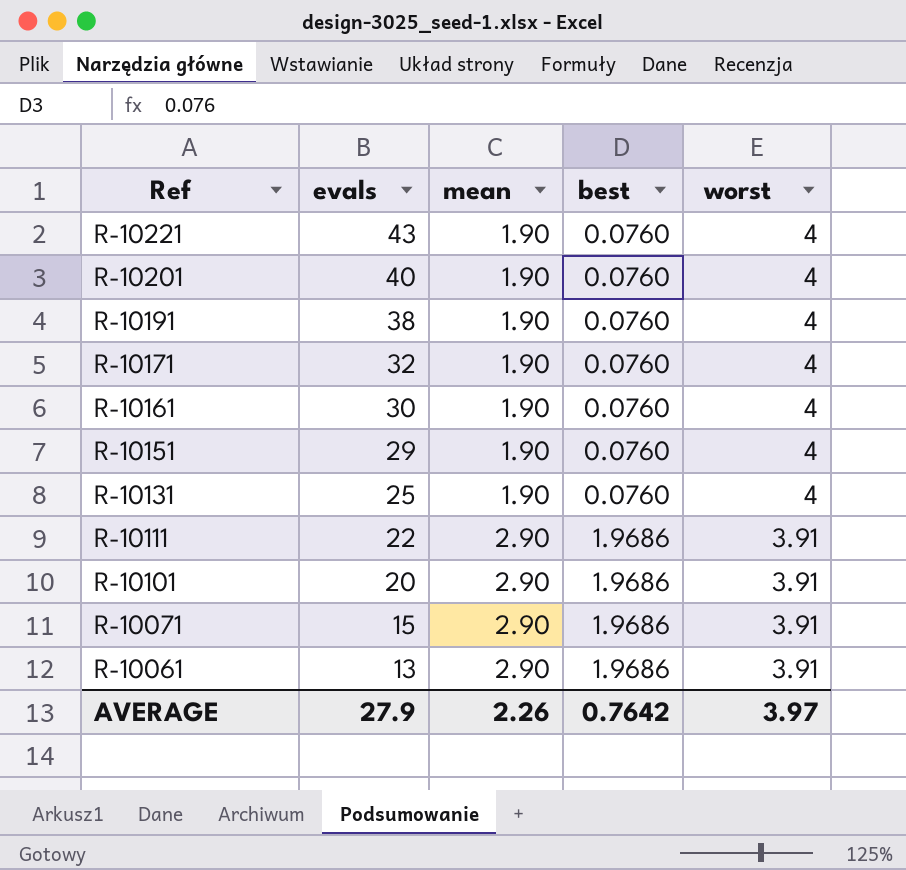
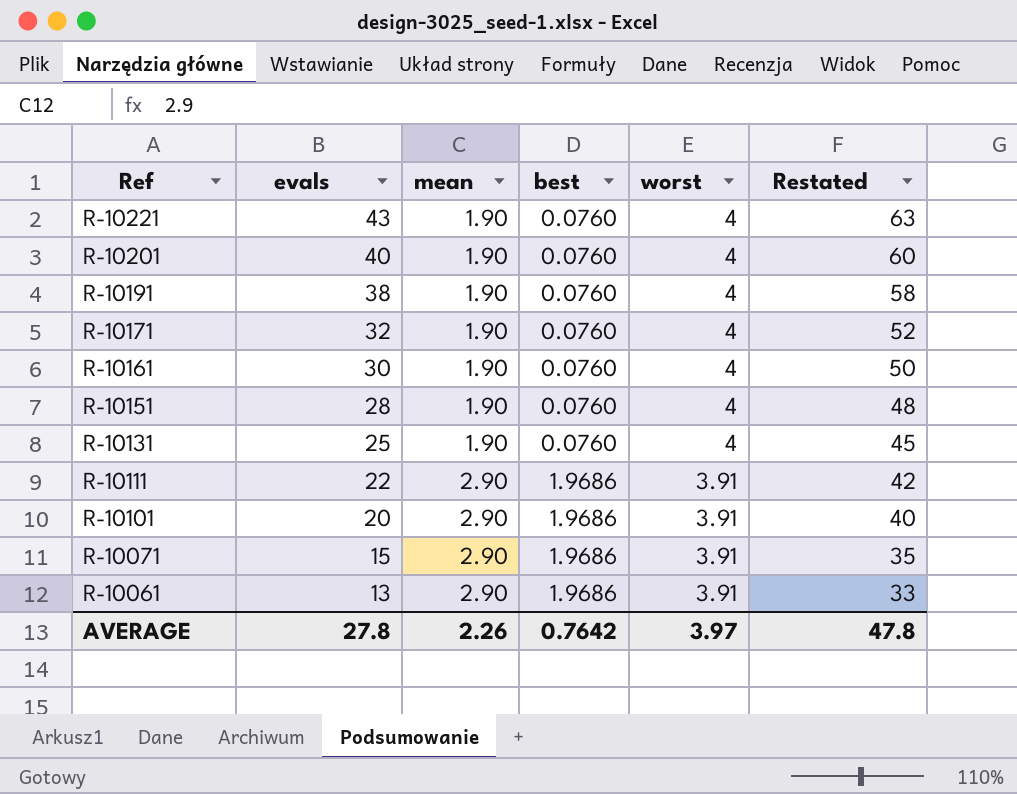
column Restated | formula: none -> [evals] + 20
R-10151 | evals: 29 -> 28
AVERAGE | evals: 27.9 -> 27.8

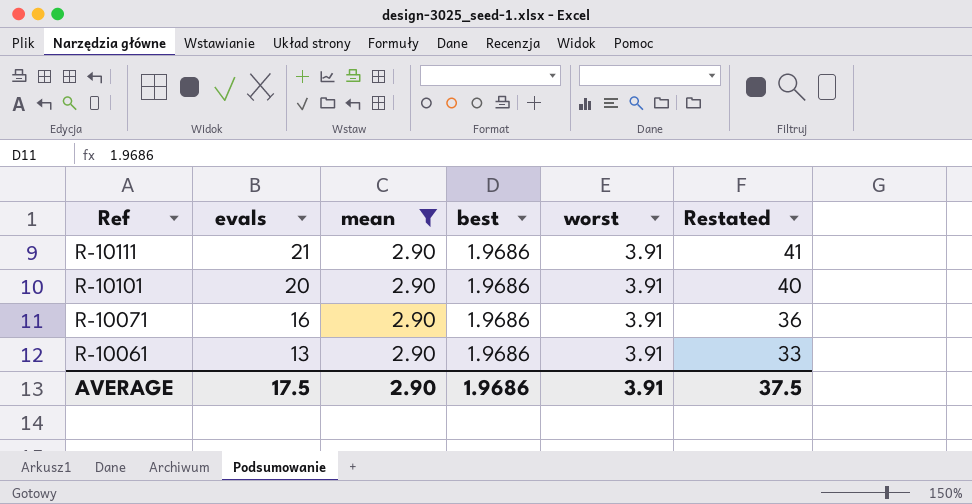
filter: none -> mean = 2.90
R-10111 | evals: 22 -> 21
R-10111 | Restated: 42 -> 41
R-10071 | evals: 15 -> 16
R-10071 | Restated: 35 -> 36
AVERAGE | evals: 27.8 -> 17.5
AVERAGE | mean: 2.26 -> 2.90
AVERAGE | best: 0.7642 -> 1.9686
AVERAGE | worst: 3.97 -> 3.91
AVERAGE | Restated: 47.8 -> 37.5

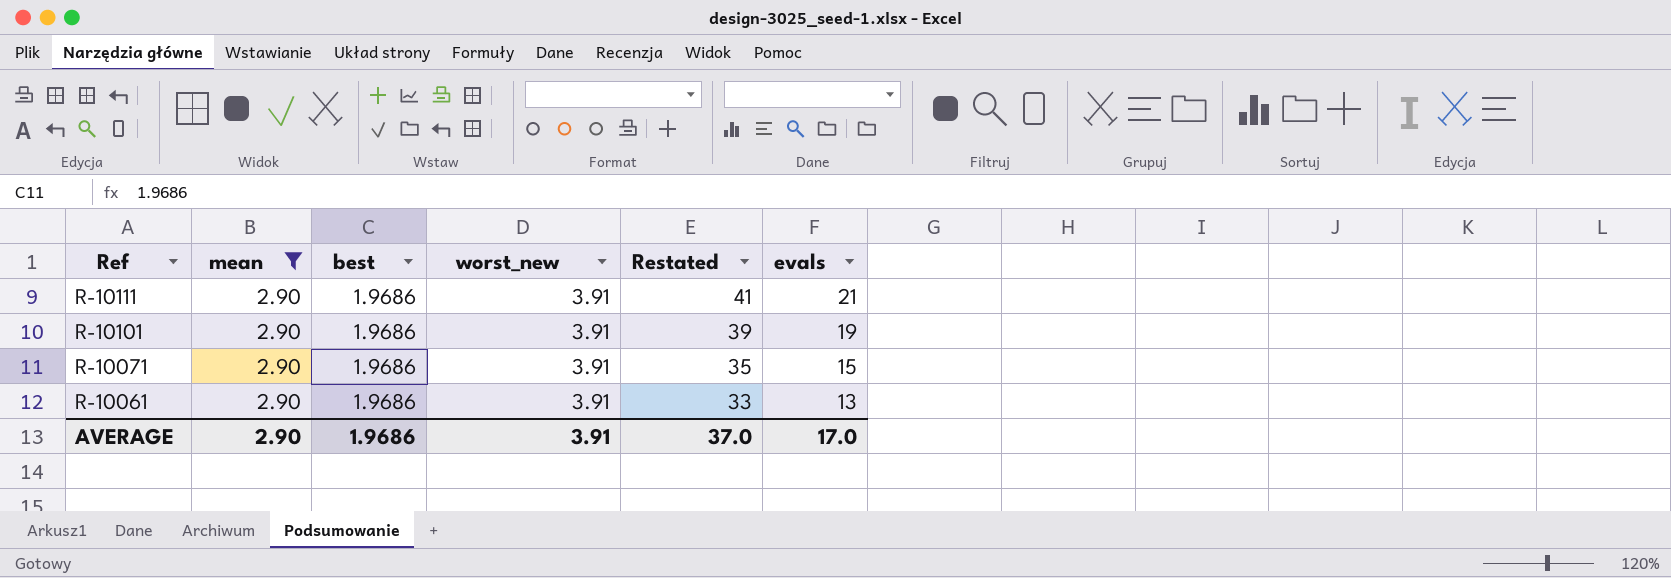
column name: worst -> worst_new
column evals | position: 2 -> 6
R-10101 | Restated: 40 -> 39
R-10101 | evals: 20 -> 19
R-10071 | Restated: 36 -> 35
R-10071 | evals: 16 -> 15
AVERAGE | Restated: 37.5 -> 37.0
AVERAGE | evals: 17.5 -> 17.0

